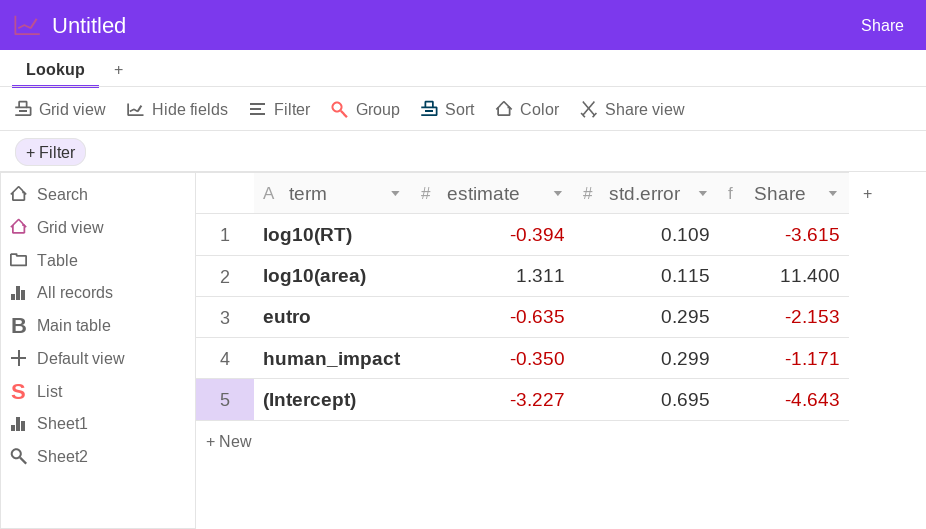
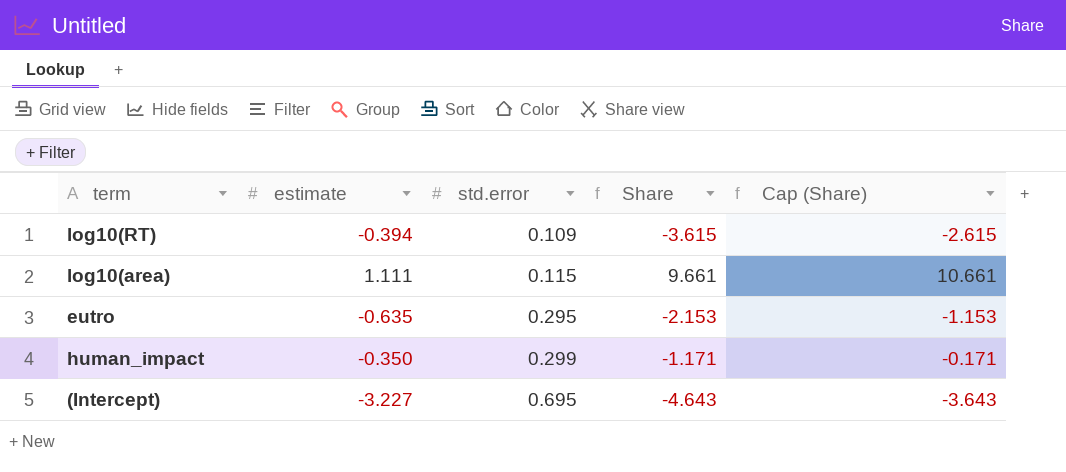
column Cap (Share) | formula: none -> [Share] + 1
log10(area) | estimate: 1.311 -> 1.111
log10(area) | Share: 11.400 -> 9.661

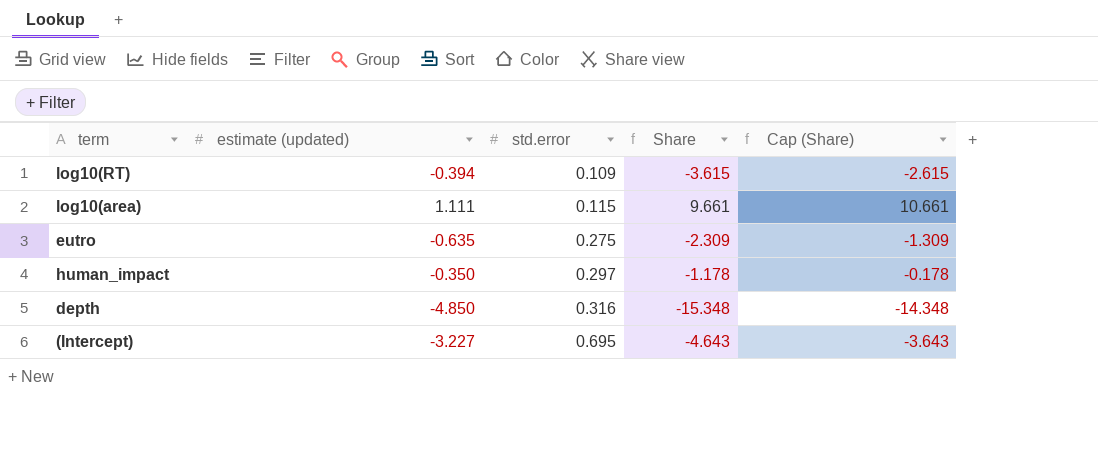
column name: estimate -> estimate (updated)
eutro | std.error: 0.295 -> 0.275
eutro | Share: -2.153 -> -2.309
eutro | Cap (Share): -1.153 -> -1.309
human_impact | std.error: 0.299 -> 0.297
human_impact | Share: -1.171 -> -1.178
human_impact | Cap (Share): -0.171 -> -0.178
row depth: none -> -4.850 | 0.316 | -15.348 | -14.348

